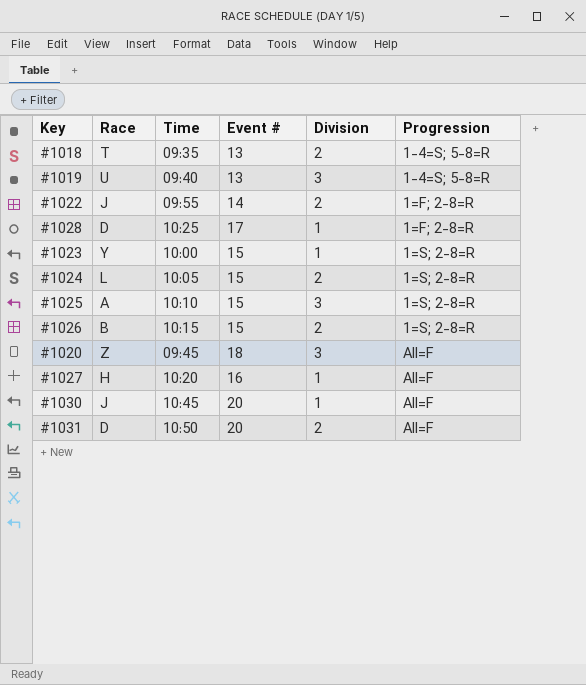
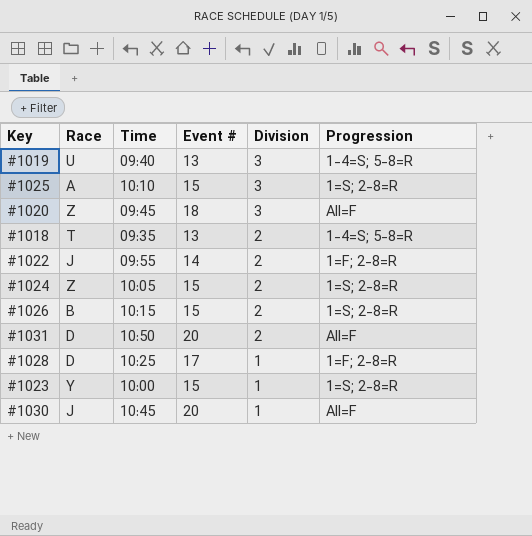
row order: Progression ascending -> Division descending
row #1027: H | 10:20 | 16 | 1 | All=F -> none
#1024 | Race: L -> Z

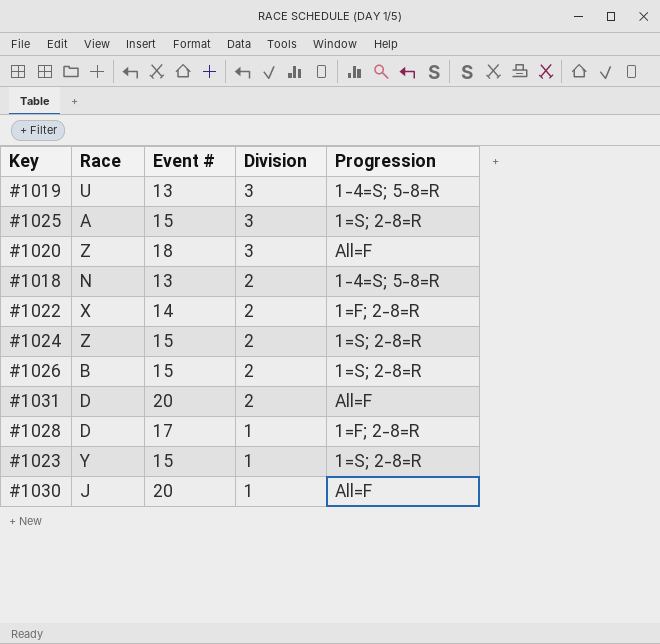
column Time | position: 3 -> none
#1018 | Race: T -> N
#1022 | Race: J -> X

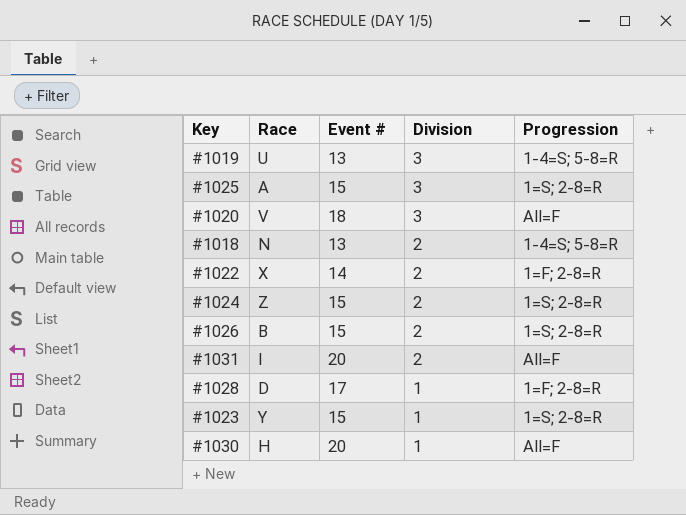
#1020 | Race: Z -> V
#1031 | Race: D -> I
#1030 | Race: J -> H

